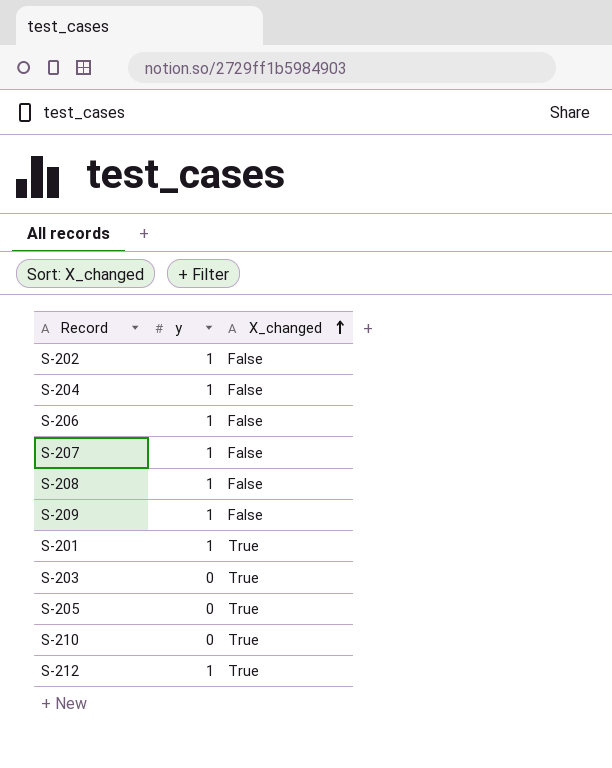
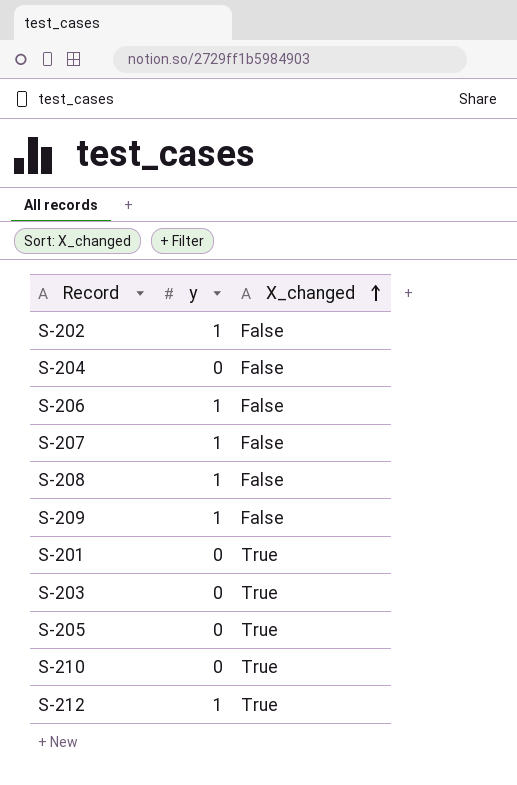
S-204 | y: 1 -> 0
S-201 | y: 1 -> 0

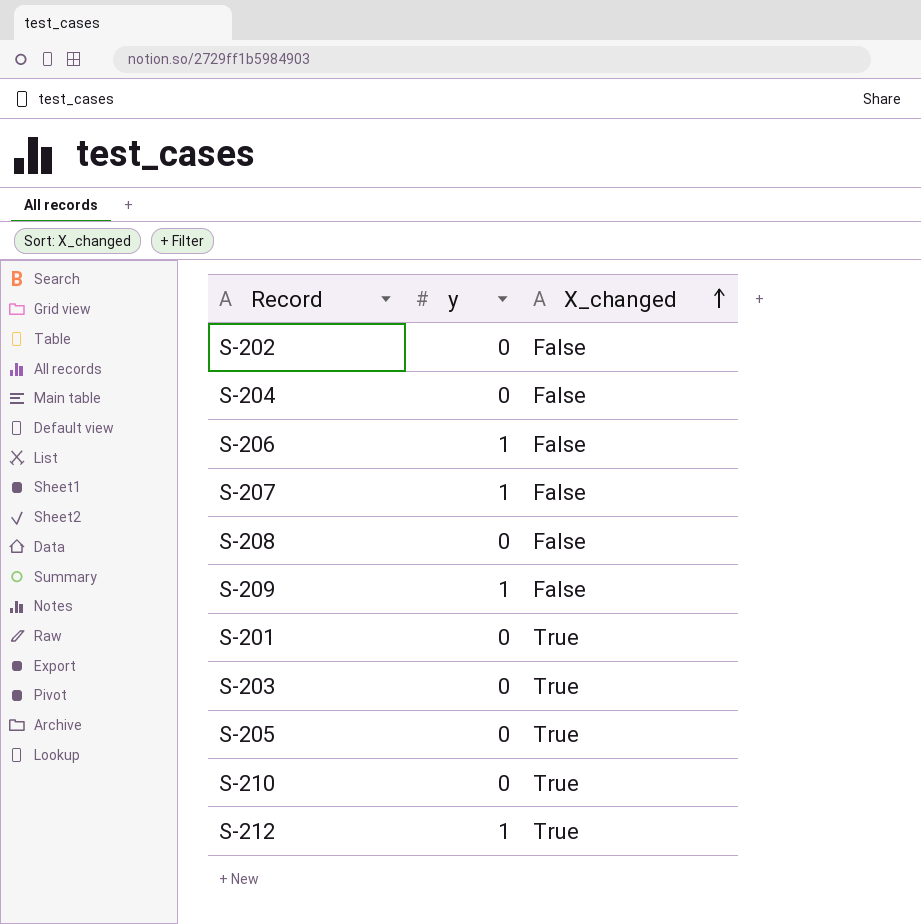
S-202 | y: 1 -> 0
S-208 | y: 1 -> 0

